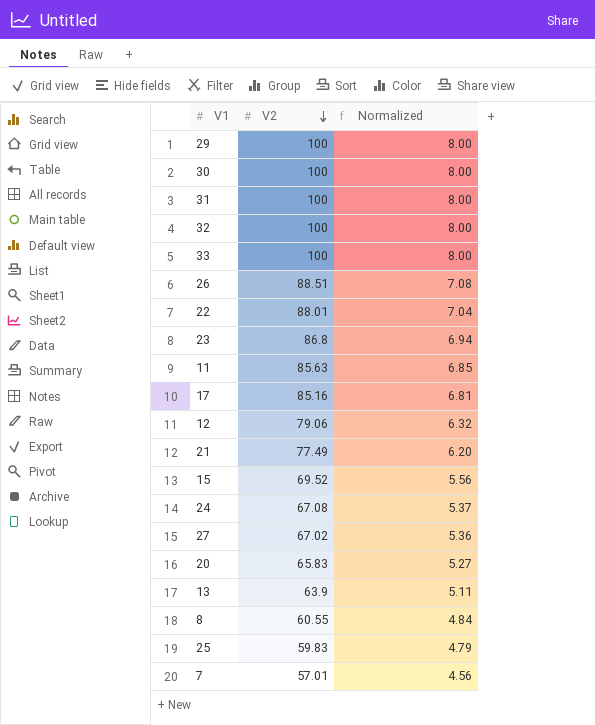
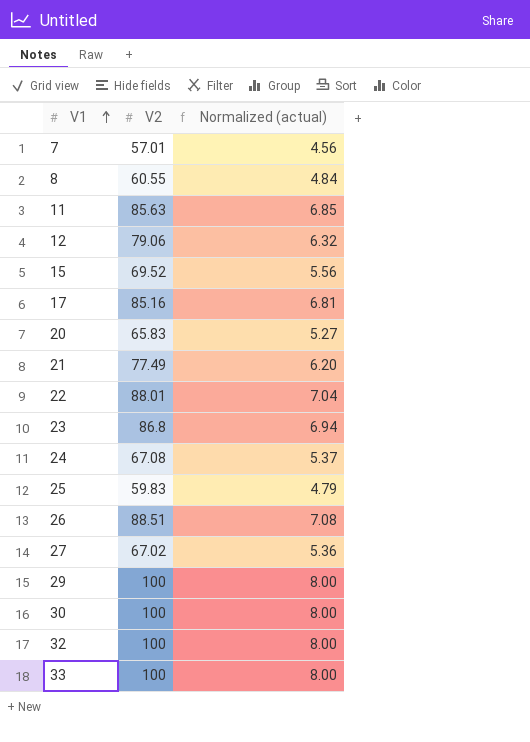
row order: V2 descending -> V1 ascending
column name: Normalized -> Normalized (actual)
row 31: 100 | 8.00 -> none
row 13: 63.9 | 5.11 -> none

